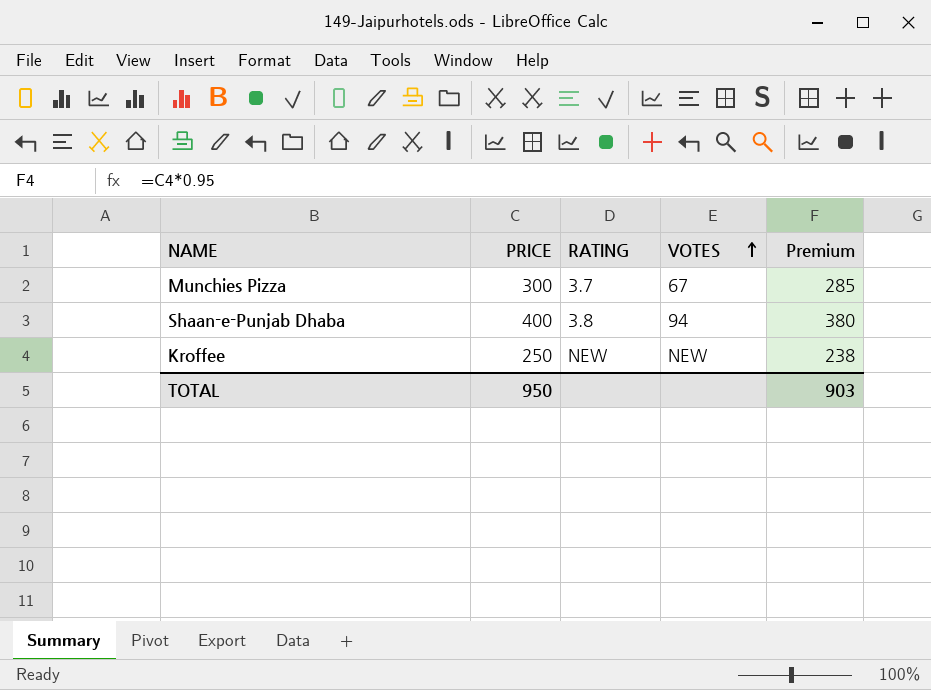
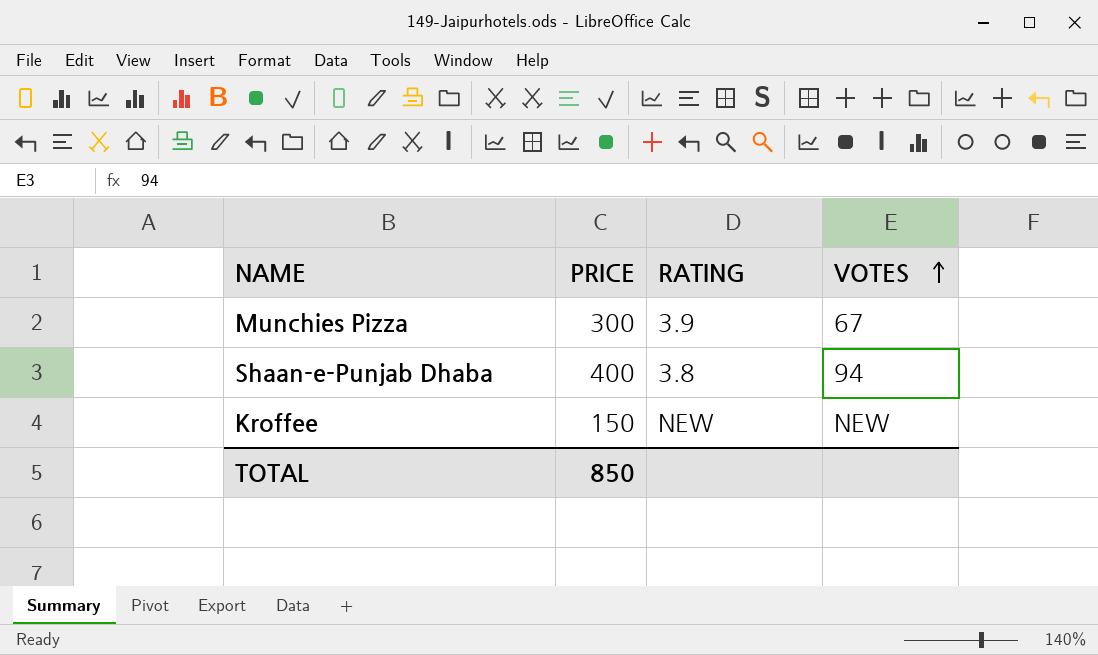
column Premium | formula: [PRICE] * 0.95 -> none
Munchies Pizza | RATING: 3.7 -> 3.9
Kroffee | PRICE: 250 -> 150
TOTAL | PRICE: 950 -> 850

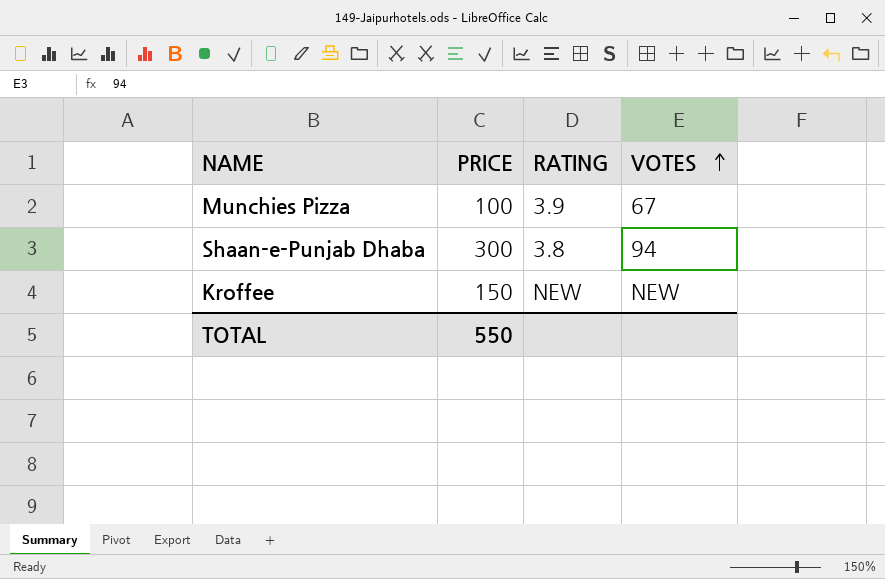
Munchies Pizza | PRICE: 300 -> 100
Shaan-e-Punjab Dhaba | PRICE: 400 -> 300
TOTAL | PRICE: 850 -> 550

